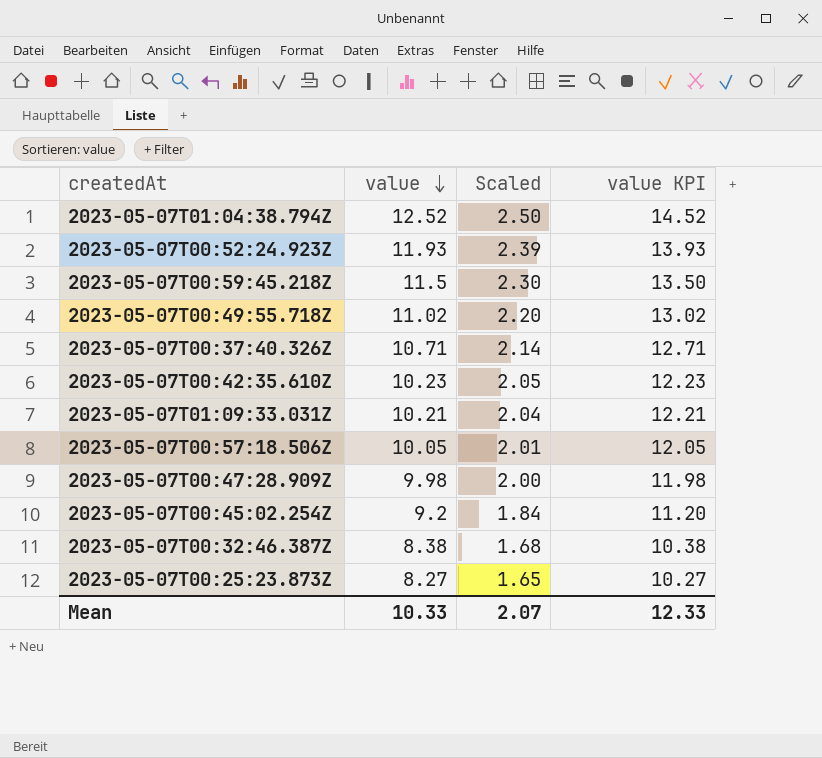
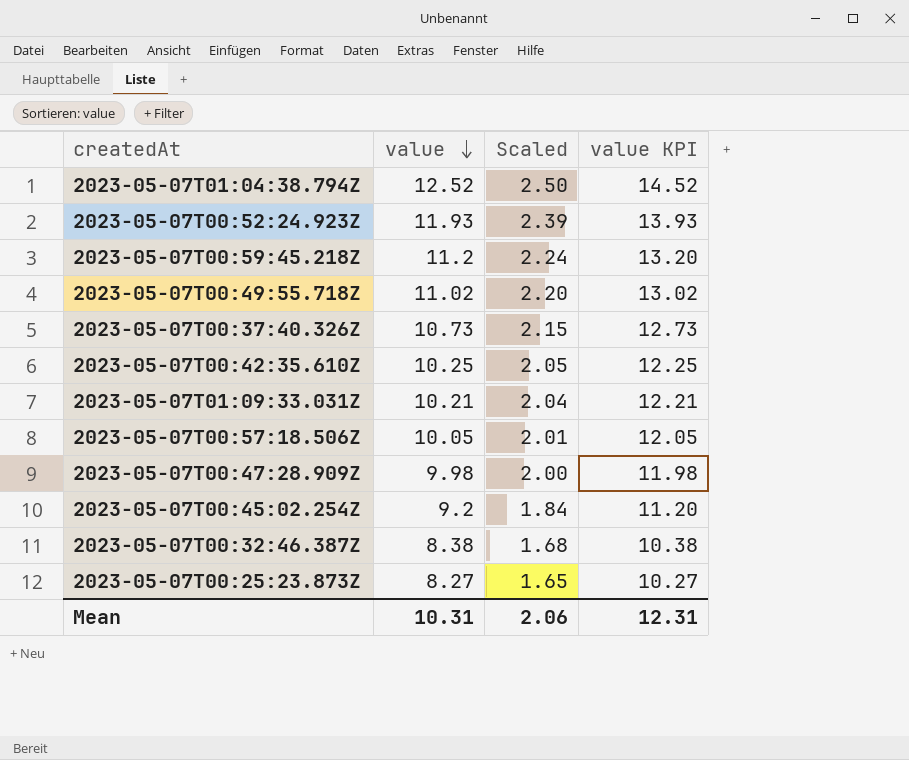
2023-05-07T00:59:45.218Z | value: 11.5 -> 11.2
2023-05-07T00:59:45.218Z | Scaled: 2.30 -> 2.24
2023-05-07T00:59:45.218Z | value KPI: 13.50 -> 13.20
2023-05-07T00:37:40.326Z | value: 10.71 -> 10.73
2023-05-07T00:37:40.326Z | Scaled: 2.14 -> 2.15
2023-05-07T00:37:40.326Z | value KPI: 12.71 -> 12.73
2023-05-07T00:42:35.610Z | value: 10.23 -> 10.25
2023-05-07T00:42:35.610Z | value KPI: 12.23 -> 12.25
Mean | value: 10.33 -> 10.31
Mean | Scaled: 2.07 -> 2.06
Mean | value KPI: 12.33 -> 12.31

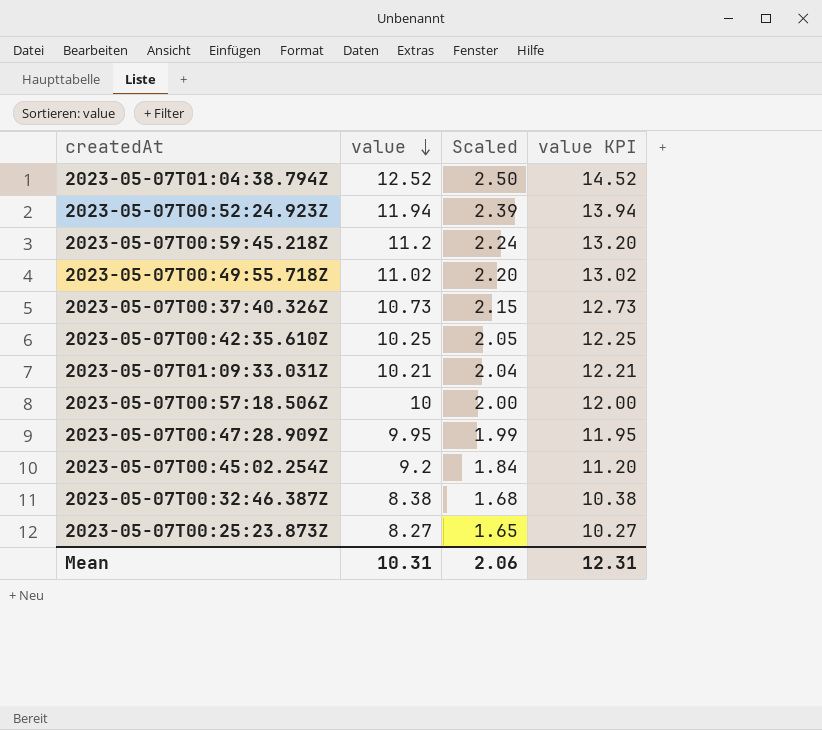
2023-05-07T00:52:24.923Z | value: 11.93 -> 11.94
2023-05-07T00:52:24.923Z | value KPI: 13.93 -> 13.94
2023-05-07T00:57:18.506Z | value: 10.05 -> 10
2023-05-07T00:57:18.506Z | Scaled: 2.01 -> 2.00
2023-05-07T00:57:18.506Z | value KPI: 12.05 -> 12.00
2023-05-07T00:47:28.909Z | value: 9.98 -> 9.95
2023-05-07T00:47:28.909Z | Scaled: 2.00 -> 1.99
2023-05-07T00:47:28.909Z | value KPI: 11.98 -> 11.95

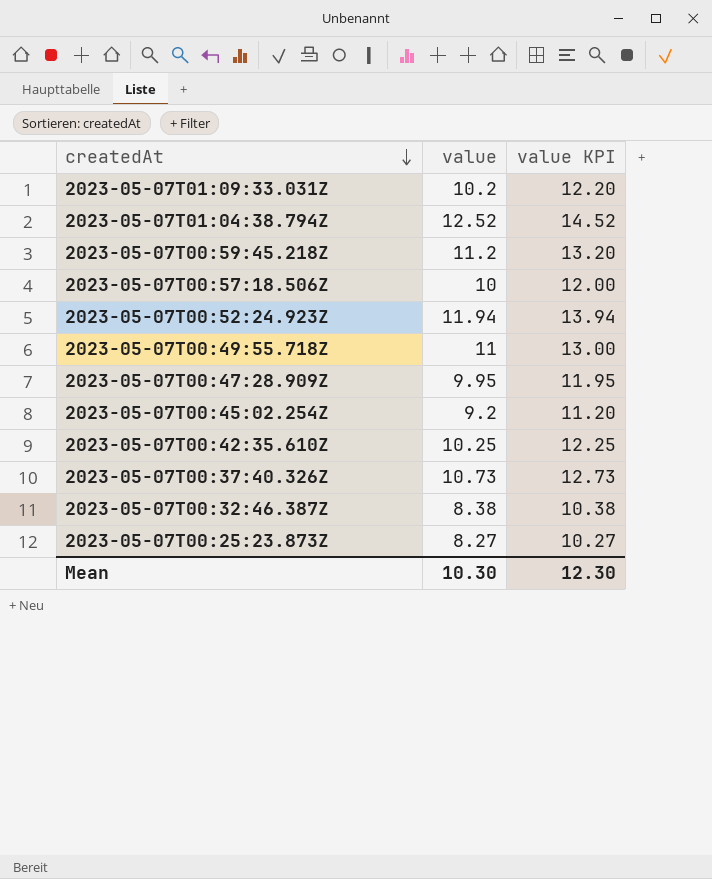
row order: value descending -> createdAt descending
column Scaled | formula: [value] * 0.2 -> none
2023-05-07T01:09:33.031Z | value: 10.21 -> 10.2
2023-05-07T01:09:33.031Z | value KPI: 12.21 -> 12.20
2023-05-07T00:49:55.718Z | value: 11.02 -> 11
2023-05-07T00:49:55.718Z | value KPI: 13.02 -> 13.00
Mean | value: 10.31 -> 10.30
Mean | value KPI: 12.31 -> 12.30

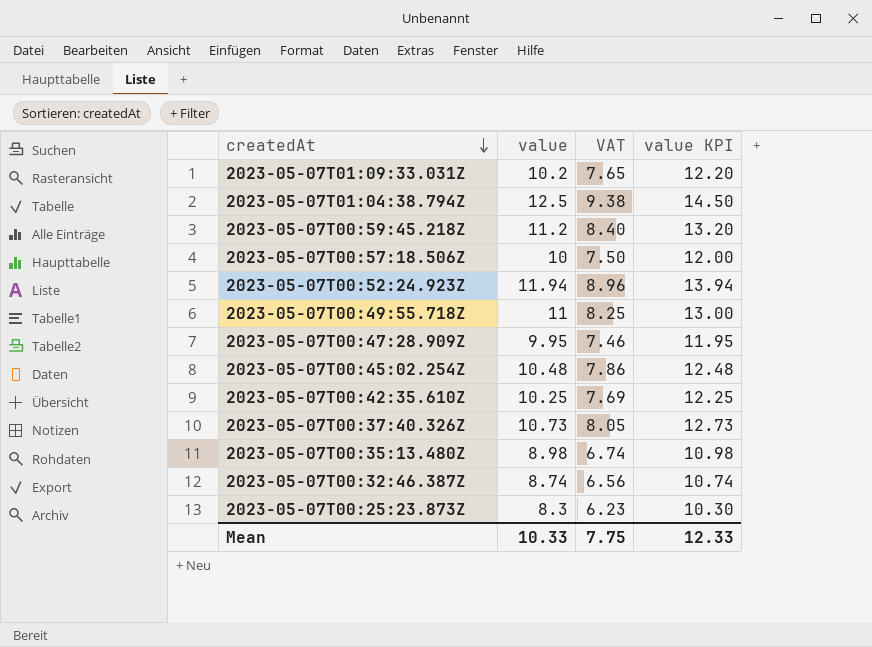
column VAT | formula: none -> [value] * 0.75
2023-05-07T01:04:38.794Z | value: 12.52 -> 12.5
2023-05-07T01:04:38.794Z | value KPI: 14.52 -> 14.50
2023-05-07T00:45:02.254Z | value: 9.2 -> 10.48
2023-05-07T00:45:02.254Z | value KPI: 11.20 -> 12.48
row 2023-05-07T00:35:13.480Z: none -> 8.98 | 6.74 | 10.98
2023-05-07T00:32:46.387Z | value: 8.38 -> 8.74
2023-05-07T00:32:46.387Z | value KPI: 10.38 -> 10.74
2023-05-07T00:25:23.873Z | value: 8.27 -> 8.3
2023-05-07T00:25:23.873Z | value KPI: 10.27 -> 10.30
Mean | value: 10.30 -> 10.33
Mean | value KPI: 12.30 -> 12.33

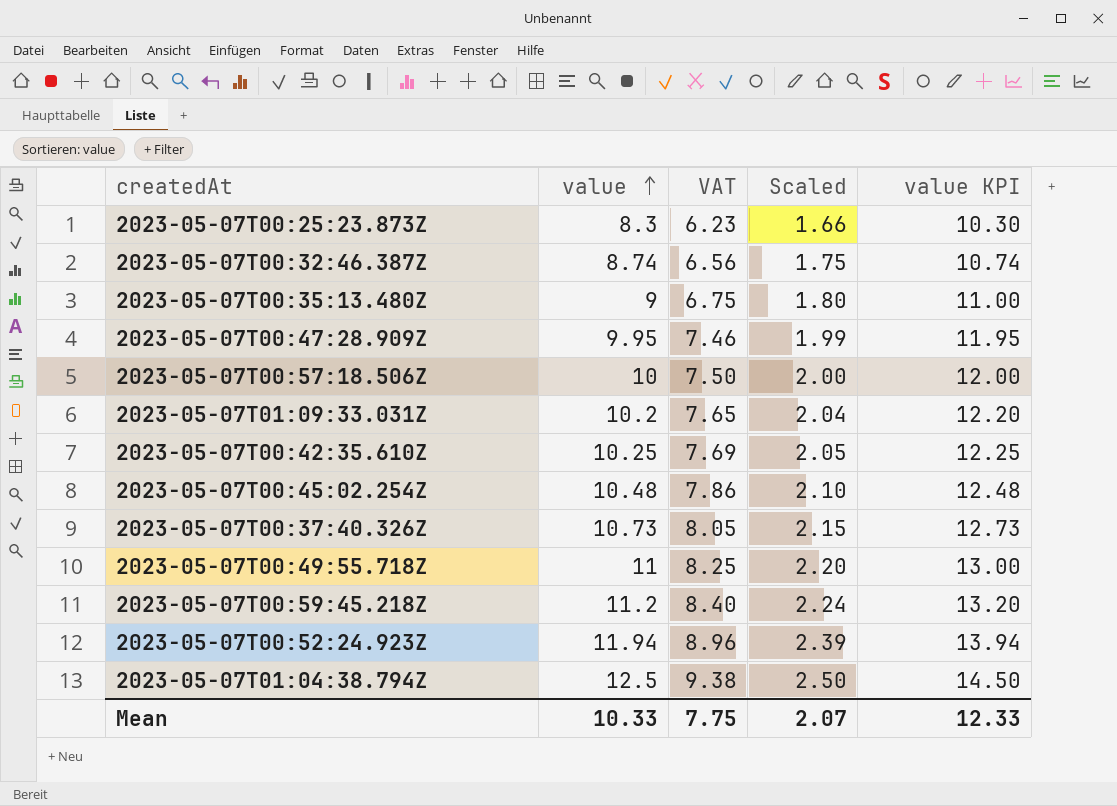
row order: createdAt descending -> value ascending
column Scaled | formula: none -> [value] * 0.2
2023-05-07T00:35:13.480Z | value: 8.98 -> 9
2023-05-07T00:35:13.480Z | VAT: 6.74 -> 6.75
2023-05-07T00:35:13.480Z | value KPI: 10.98 -> 11.00

